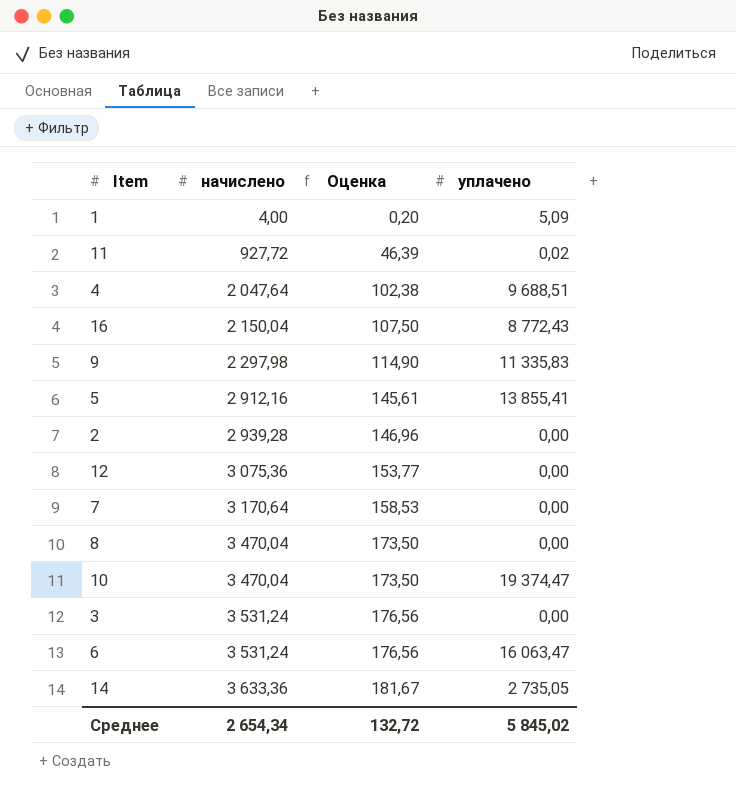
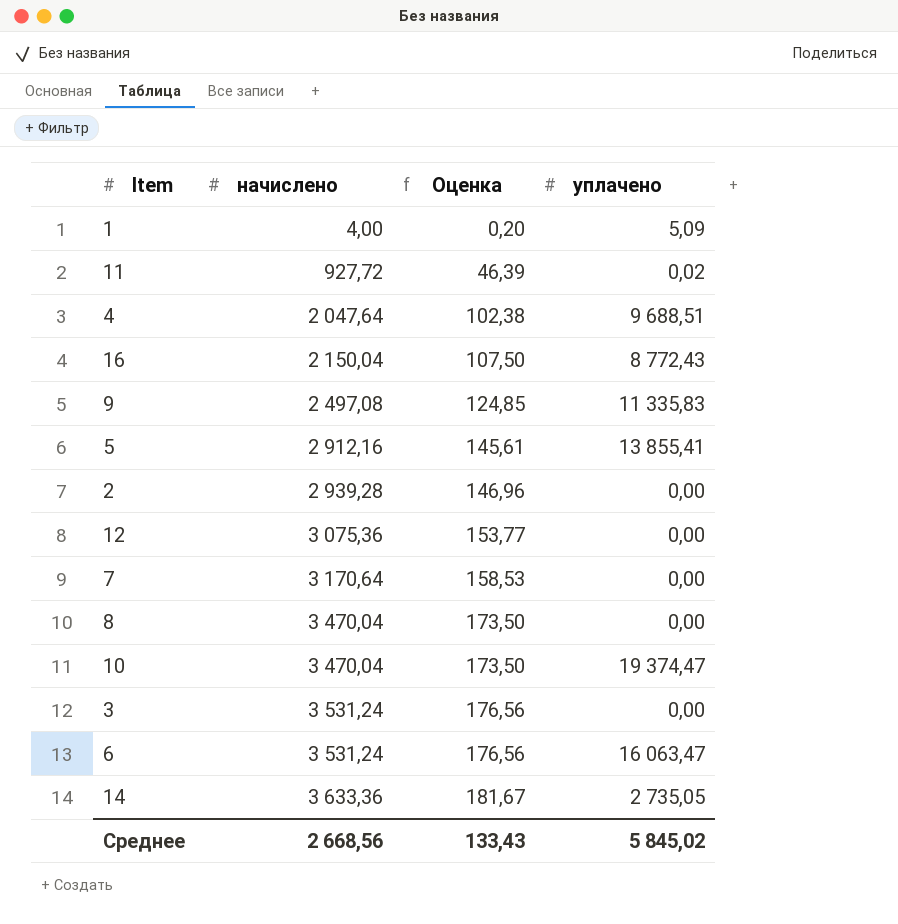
9 | начислено: 2 297,98 -> 2 497,08
9 | Оценка: 114,90 -> 124,85
Среднее | начислено: 2 654,34 -> 2 668,56
Среднее | Оценка: 132,72 -> 133,43

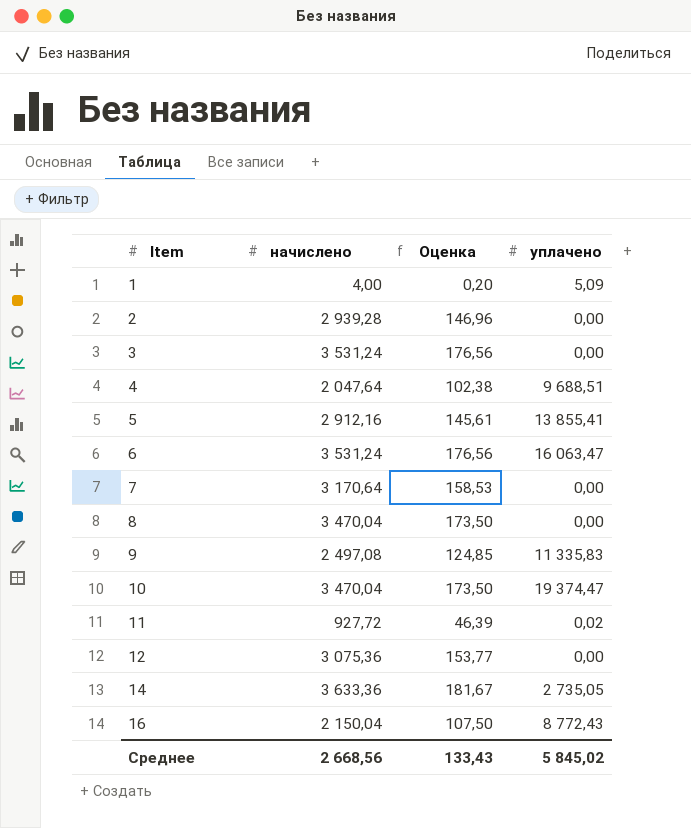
row order: начислено ascending -> Item ascending

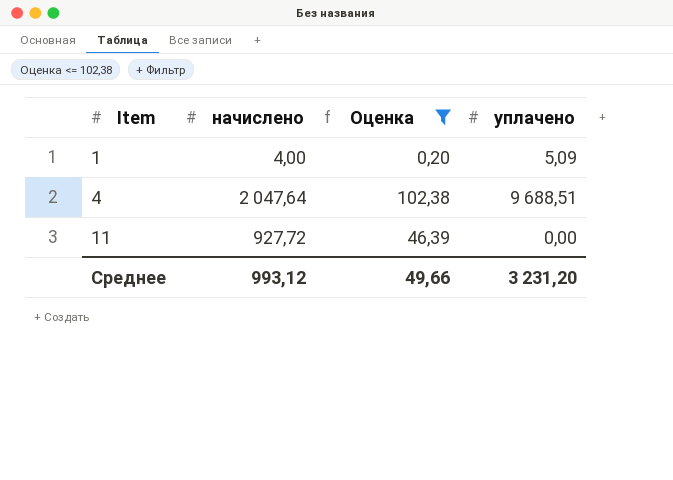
filter: none -> Оценка <= 102,38
11 | уплачено: 0,02 -> 0,00
Среднее | начислено: 2 668,56 -> 993,12
Среднее | Оценка: 133,43 -> 49,66
Среднее | уплачено: 5 845,02 -> 3 231,20

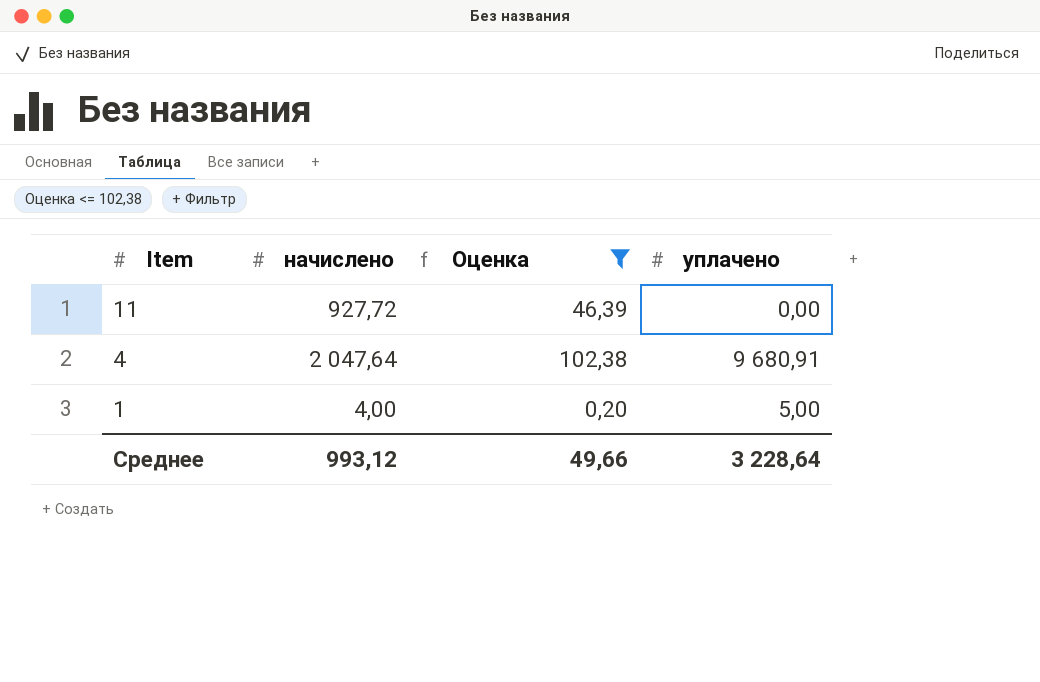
row order: Item ascending -> Item descending
4 | уплачено: 9 688,51 -> 9 680,91
1 | уплачено: 5,09 -> 5,00
Среднее | уплачено: 3 231,20 -> 3 228,64

